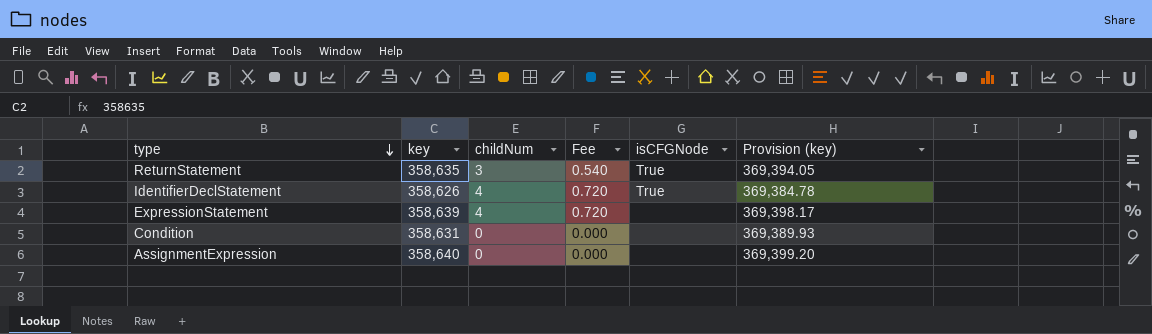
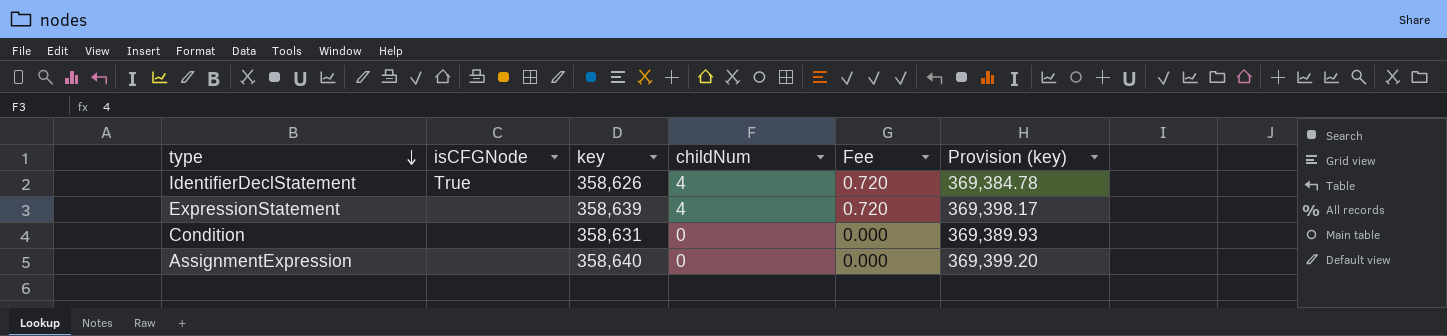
column isCFGNode | position: 5 -> 2
row ReturnStatement: 358,635 | 3 | 0.540 | True | 369,394.05 -> none

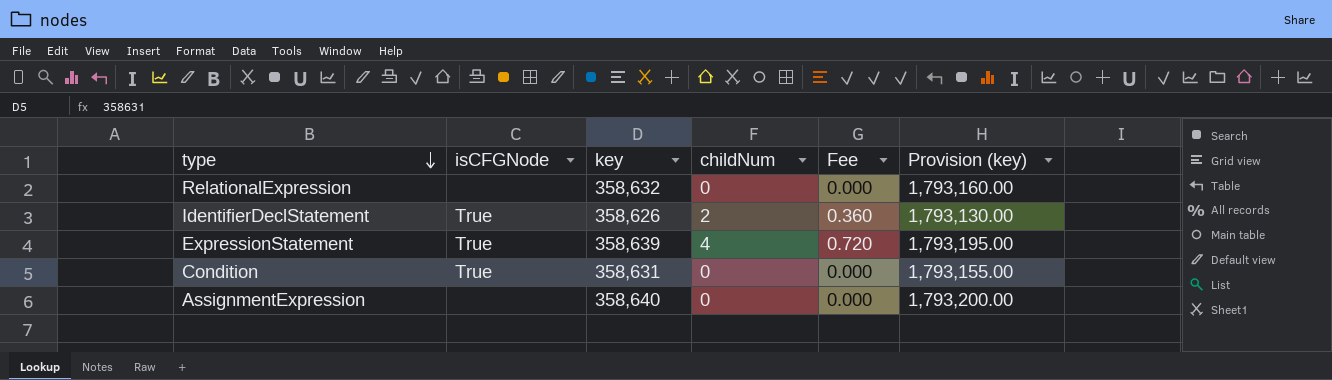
column Provision (key) | formula: [key] * 1.03 -> [key] * 5
row RelationalExpression: none -> none | 358,632 | 0 | 0.000 | 1,793,160.00
IdentifierDeclStatement | childNum: 4 -> 2
IdentifierDeclStatement | Fee: 0.720 -> 0.360
ExpressionStatement | isCFGNode: none -> True
Condition | isCFGNode: none -> True

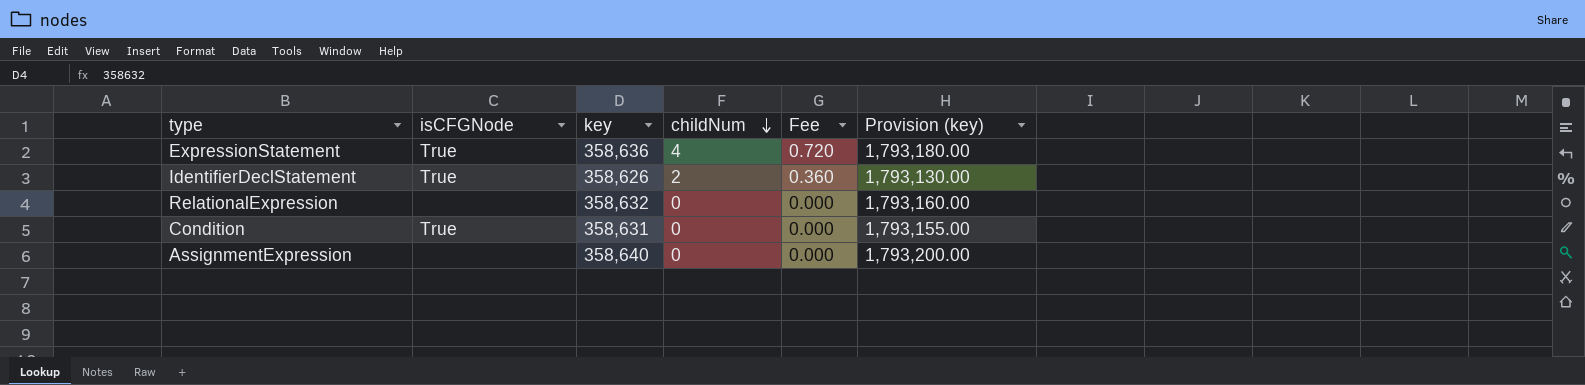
row order: type descending -> childNum descending
ExpressionStatement | key: 358,639 -> 358,636
ExpressionStatement | Provision (key): 1,793,195.00 -> 1,793,180.00

